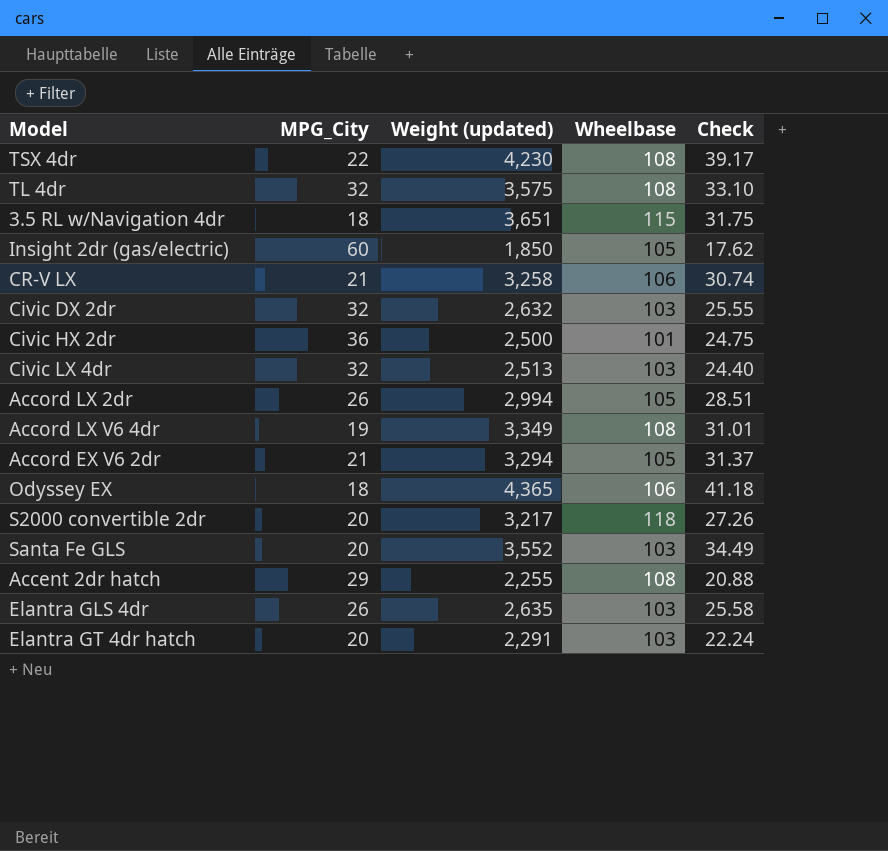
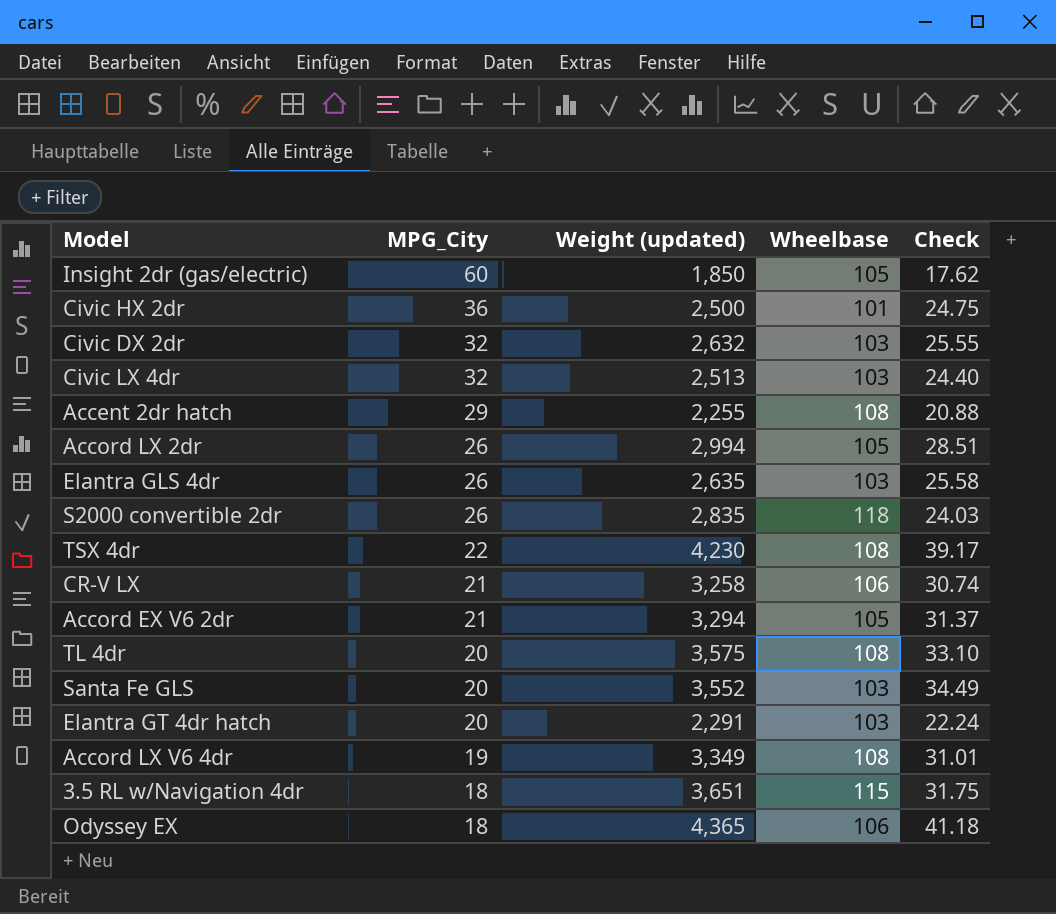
row order: none -> MPG_City descending
S2000 convertible 2dr | MPG_City: 20 -> 26
S2000 convertible 2dr | Weight (updated): 3,217 -> 2,835
S2000 convertible 2dr | Check: 27.26 -> 24.03
TL 4dr | MPG_City: 32 -> 20

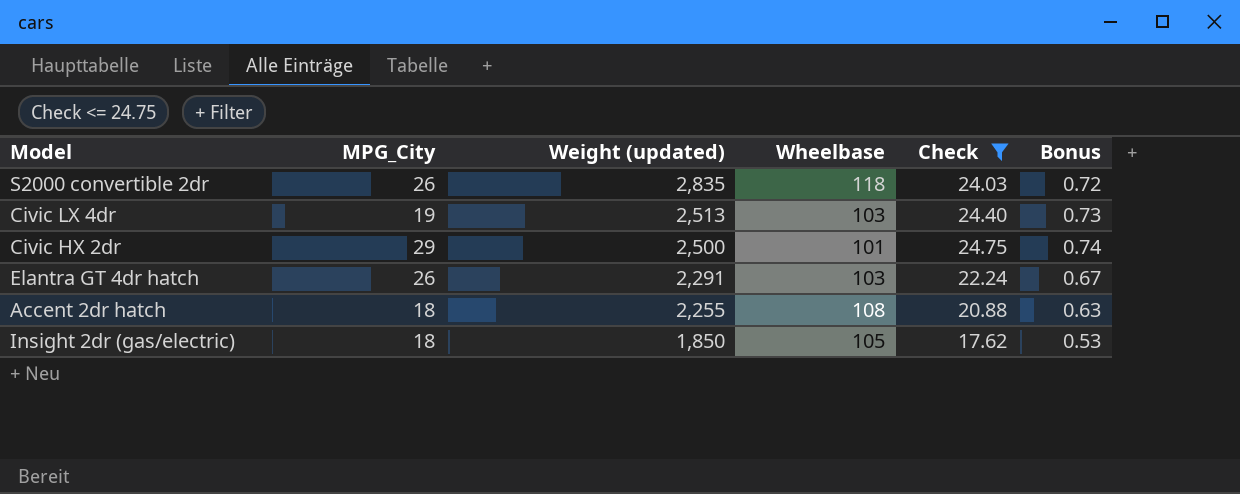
filter: none -> Check <= 24.75
row order: MPG_City descending -> Weight (updated) descending
column Bonus | formula: none -> [Check] * 0.03
Civic LX 4dr | MPG_City: 32 -> 19
Civic HX 2dr | MPG_City: 36 -> 29
Elantra GT 4dr hatch | MPG_City: 20 -> 26
Accent 2dr hatch | MPG_City: 29 -> 18
Insight 2dr (gas/electric) | MPG_City: 60 -> 18

